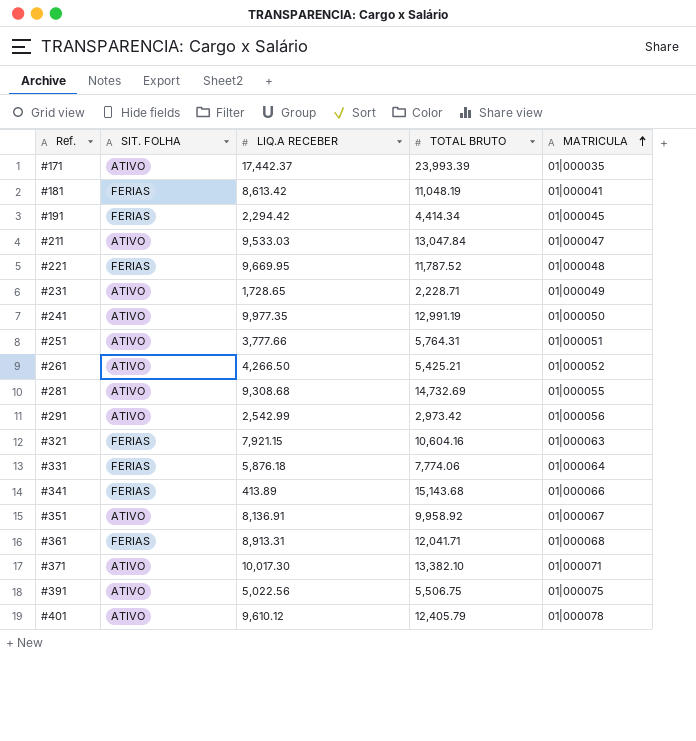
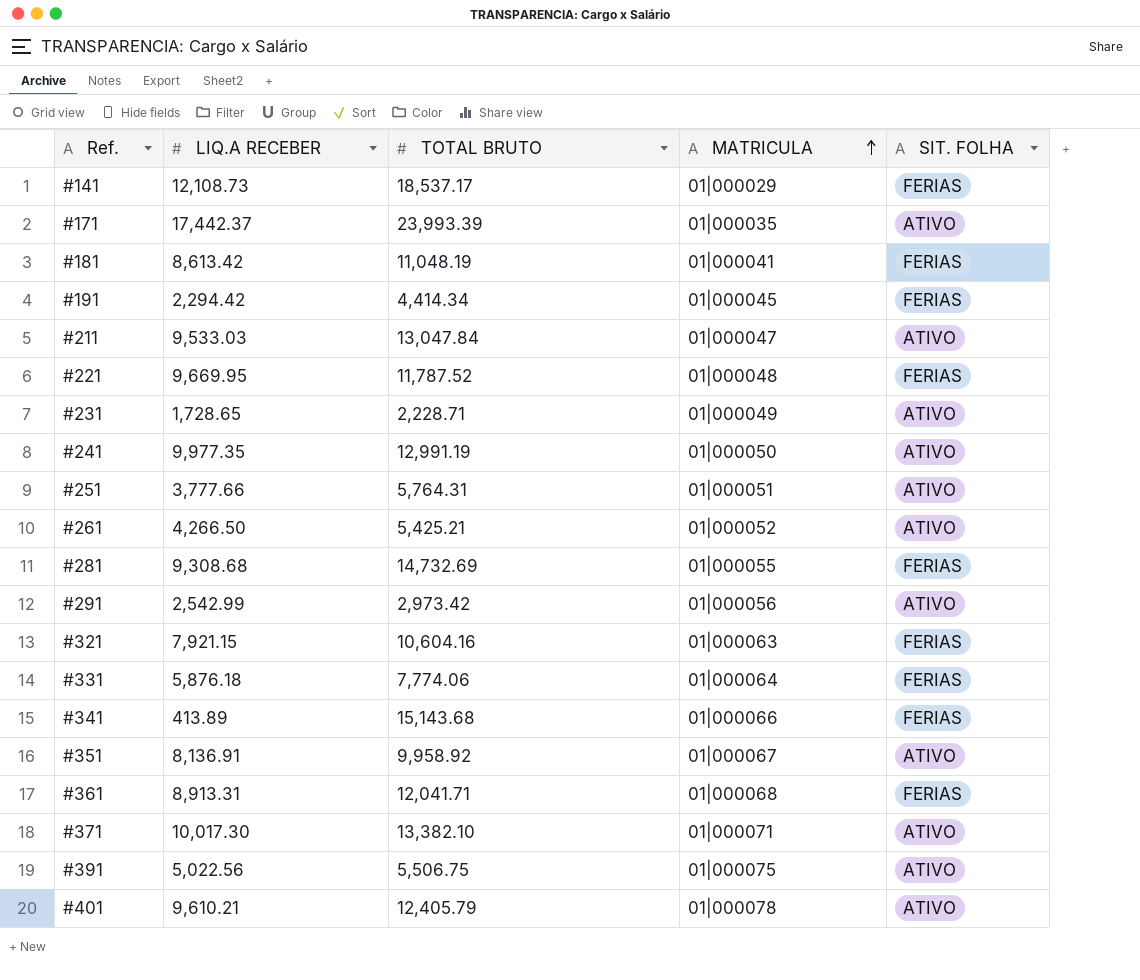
column SIT. FOLHA | position: 2 -> 5
row #141: none -> 12,108.73 | 18,537.17 | 01|000029 | FERIAS
#281 | SIT. FOLHA: ATIVO -> FERIAS
#401 | LIQ.A RECEBER: 9,610.12 -> 9,610.21

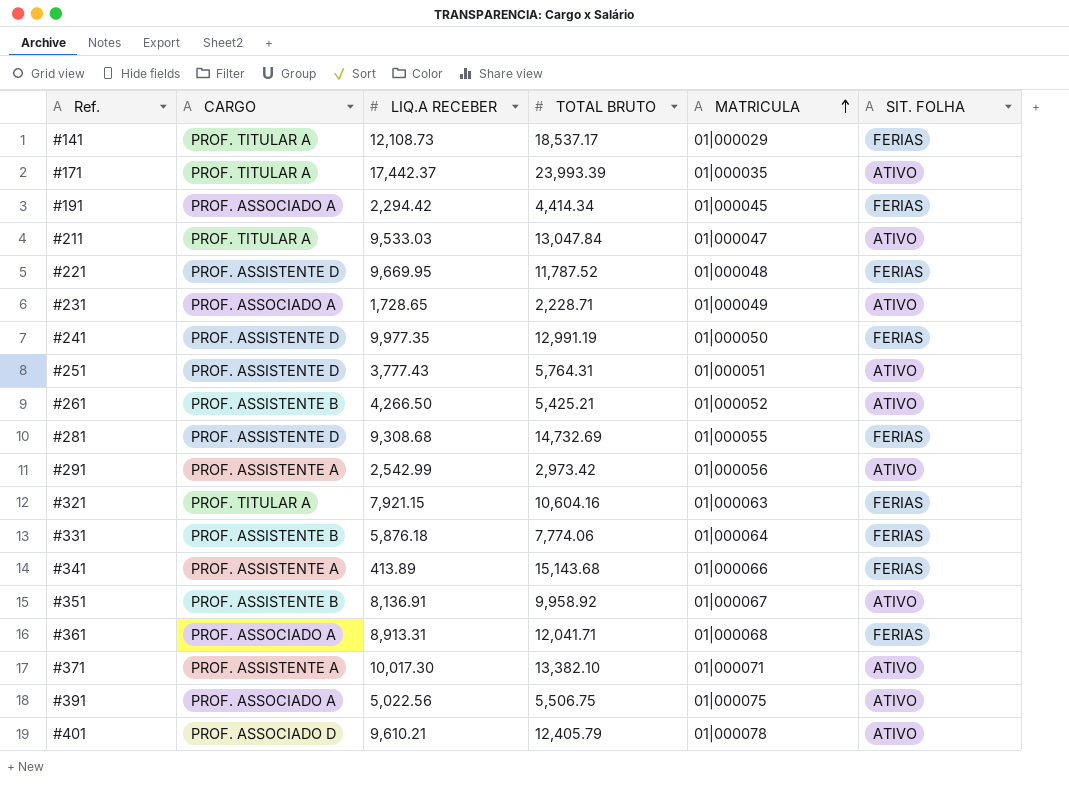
column CARGO | position: none -> 2
row #181: 8,613.42 | 11,048.19 | 01|000041 | FERIAS -> none
#241 | SIT. FOLHA: ATIVO -> FERIAS
#251 | LIQ.A RECEBER: 3,777.66 -> 3,777.43

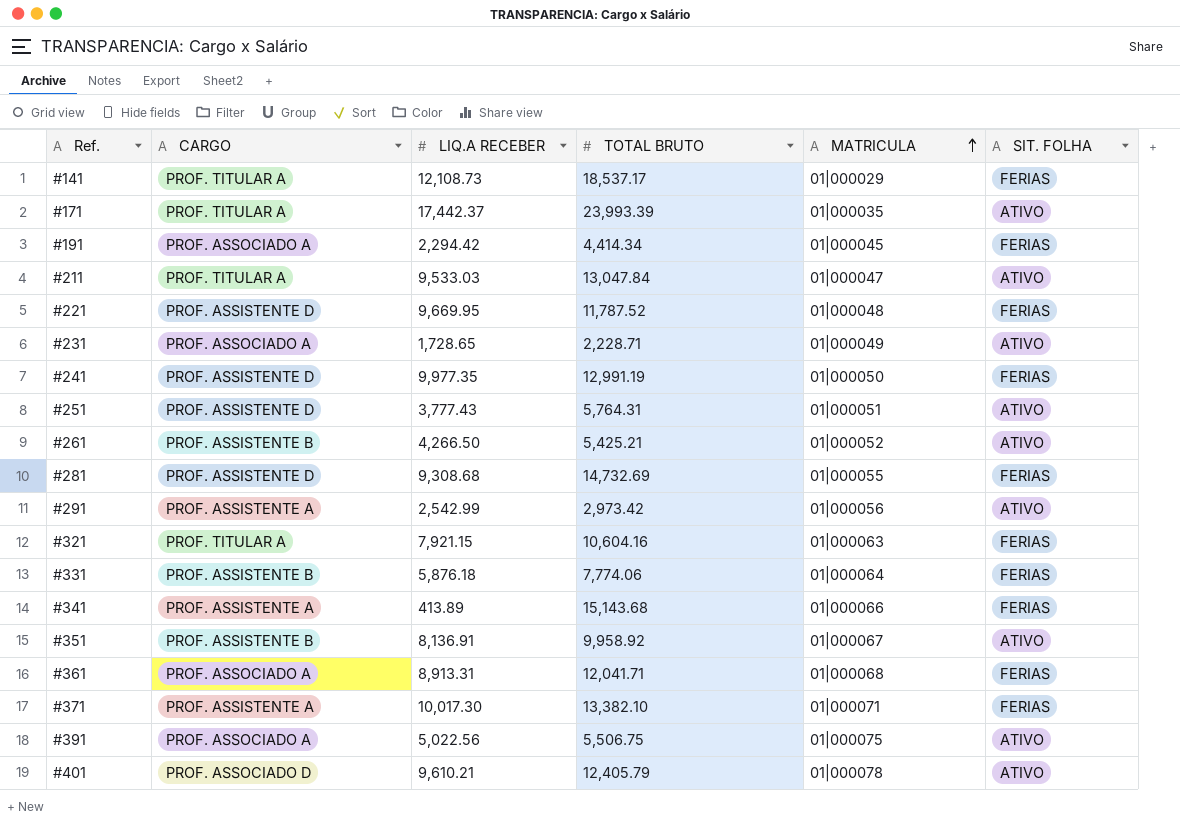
#371 | SIT. FOLHA: ATIVO -> FERIAS

